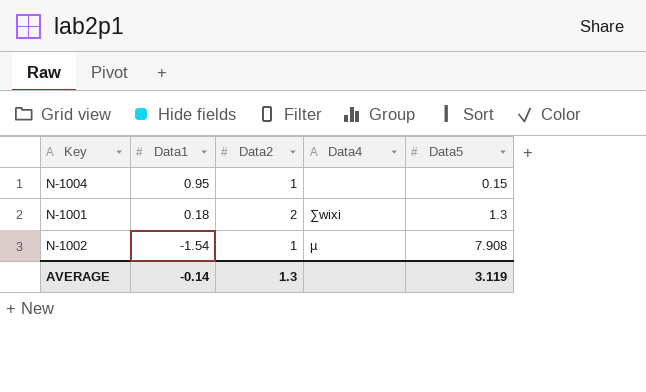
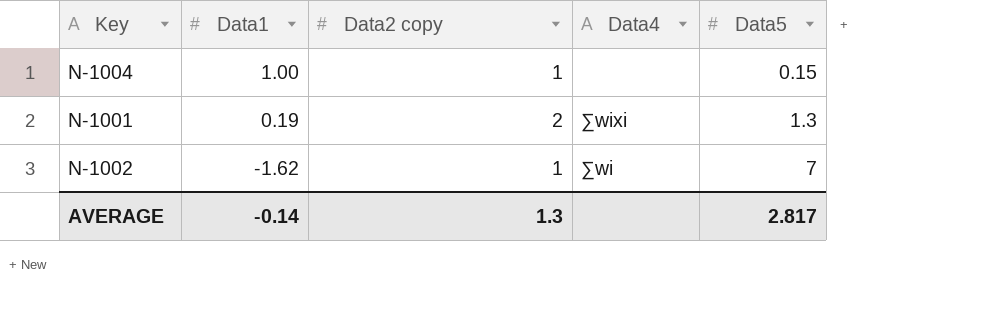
column name: Data2 -> Data2 copy
N-1004 | Data1: 0.95 -> 1.00
N-1001 | Data1: 0.18 -> 0.19
N-1002 | Data1: -1.54 -> -1.62
N-1002 | Data4: µ -> ∑wi
N-1002 | Data5: 7.908 -> 7
AVERAGE | Data5: 3.119 -> 2.817

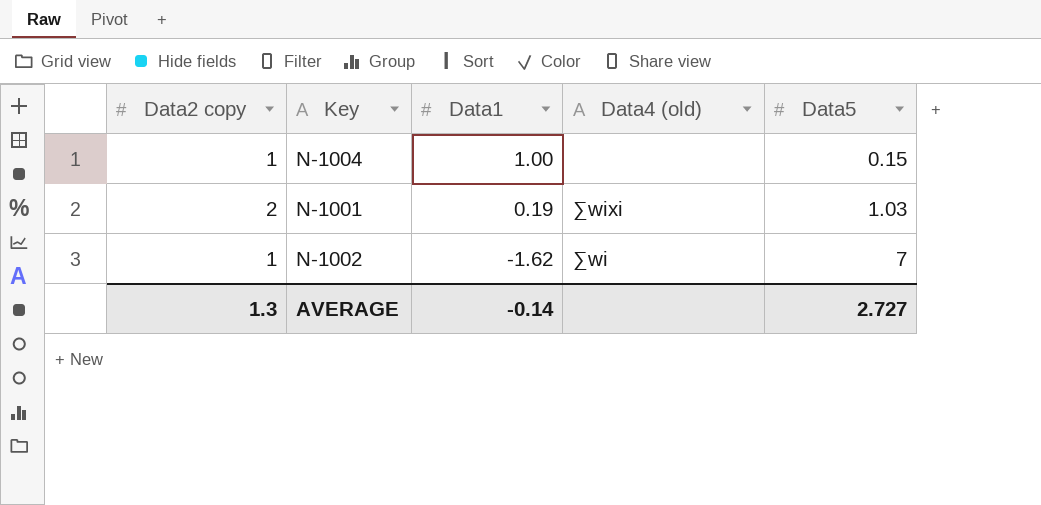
column Data2 copy | position: 3 -> 1
column name: Data4 -> Data4 (old)
N-1001 | Data5: 1.3 -> 1.03
AVERAGE | Data5: 2.817 -> 2.727

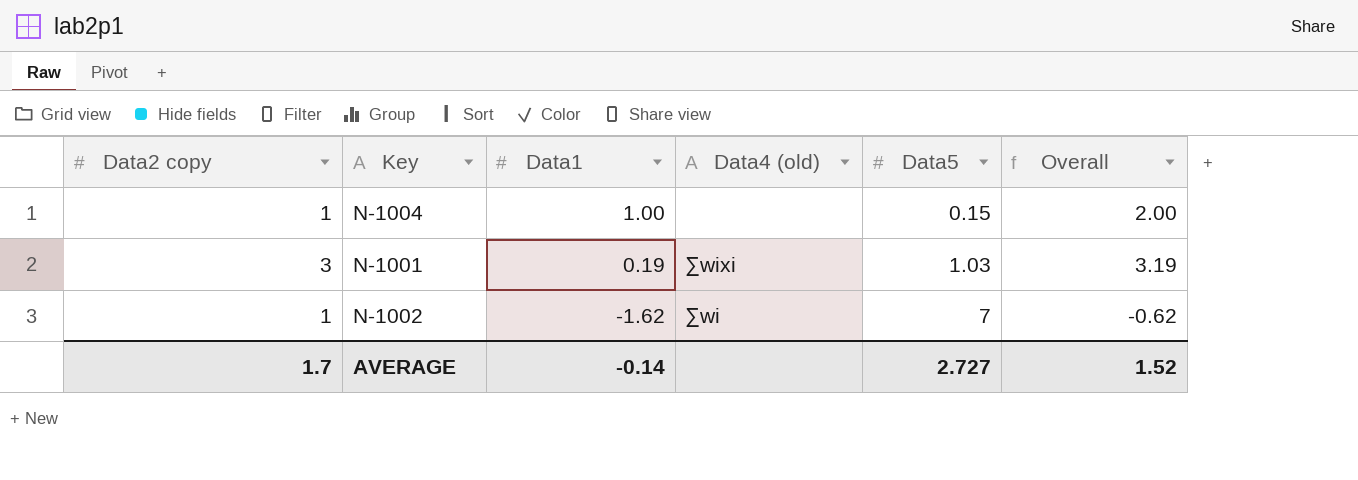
column Overall | formula: none -> [Data2 copy] + [Data1]
N-1001 | Data2 copy: 2 -> 3
AVERAGE | Data2 copy: 1.3 -> 1.7

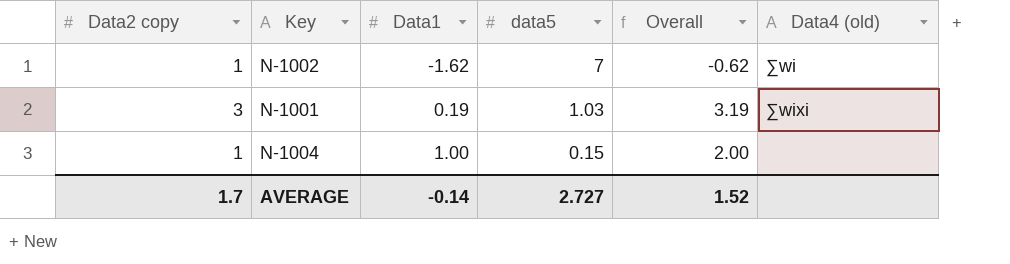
row order: Data1 descending -> Data1 ascending
column name: Data5 -> data5
column Data4 (old) | position: 4 -> 6

